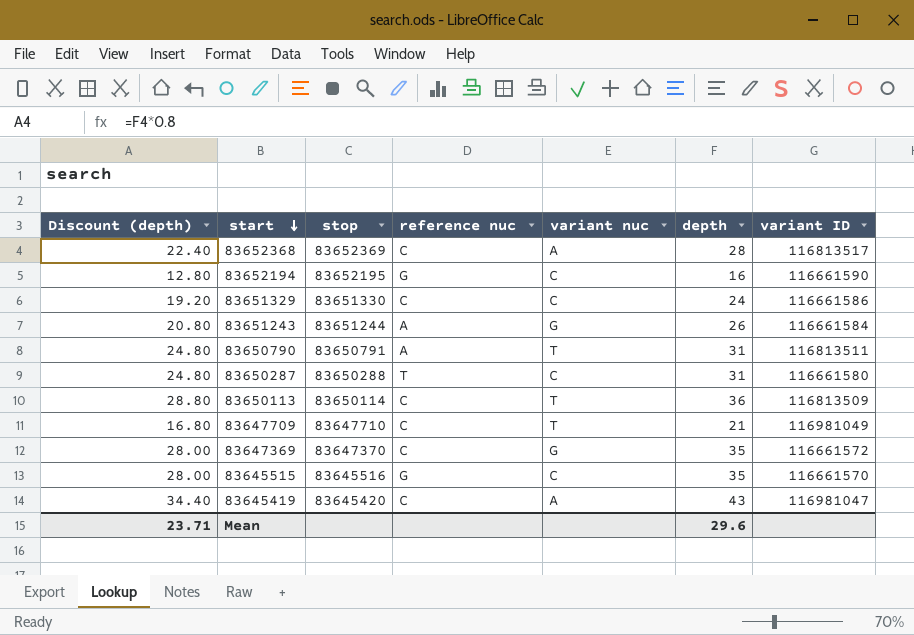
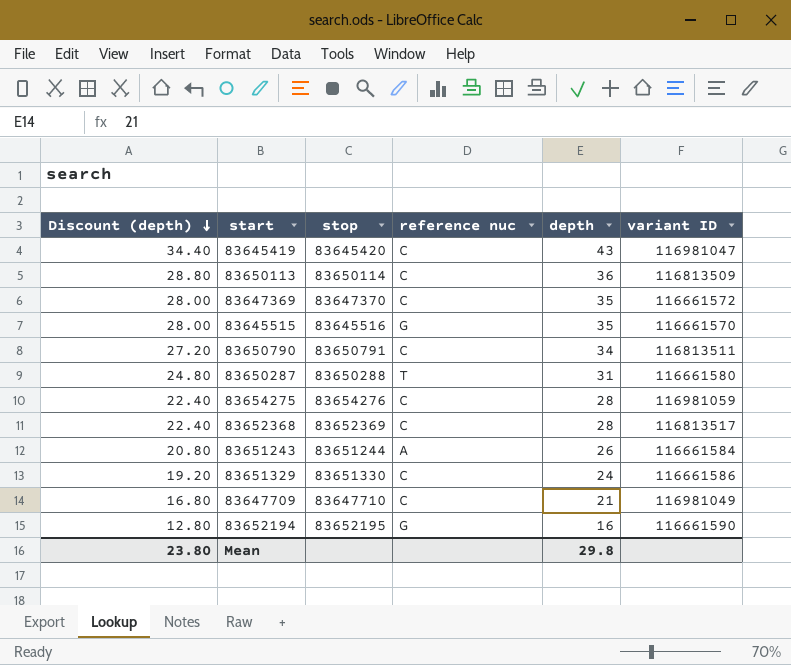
row order: start descending -> Discount (depth) descending
column variant nuc | position: 5 -> none
83650790 | Discount (depth): 24.80 -> 27.20
83650790 | reference nuc: A -> C
83650790 | depth: 31 -> 34
row 83654275: none -> 22.40 | 83654276 | C | 28 | 116981059
Mean | Discount (depth): 23.71 -> 23.80
Mean | depth: 29.6 -> 29.8

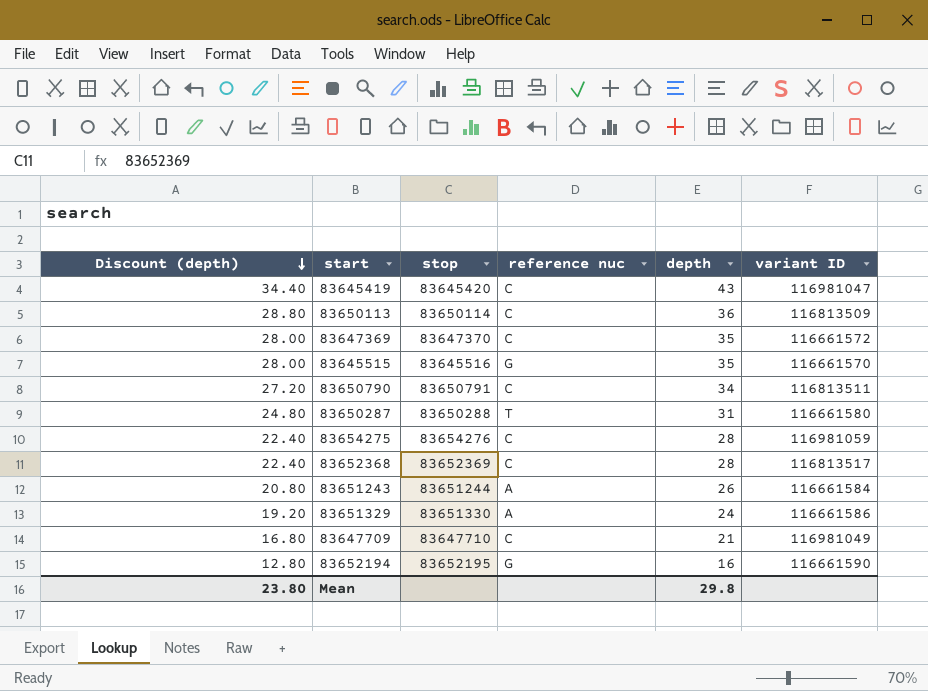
83651329 | reference nuc: C -> A

